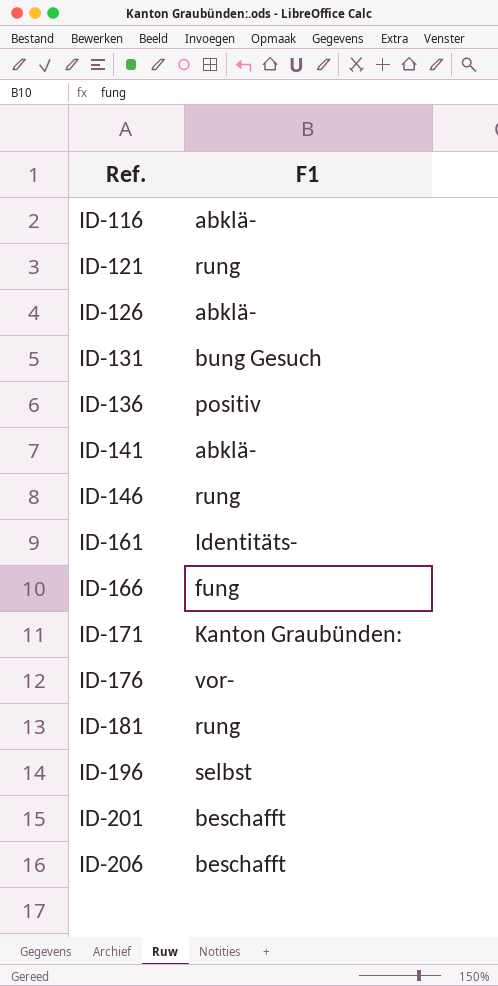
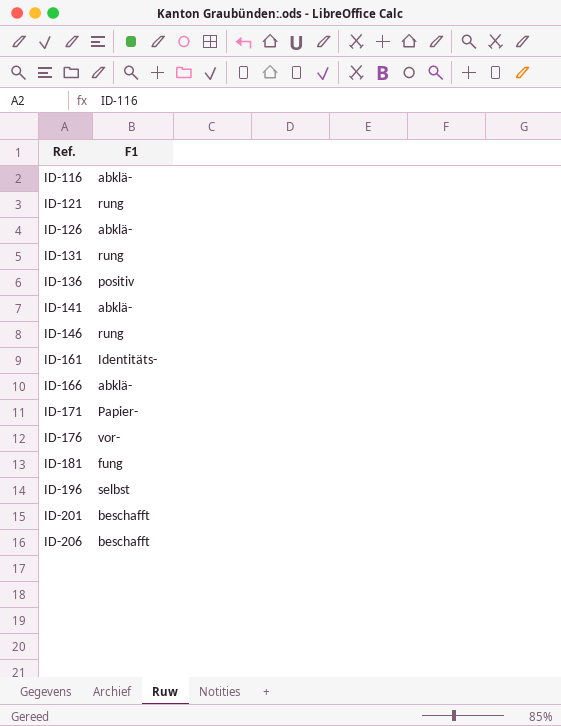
ID-131 | F1: bung Gesuch -> rung
ID-166 | F1: fung -> abklä-
ID-171 | F1: Kanton Graubünden: -> Papier-
ID-181 | F1: rung -> fung

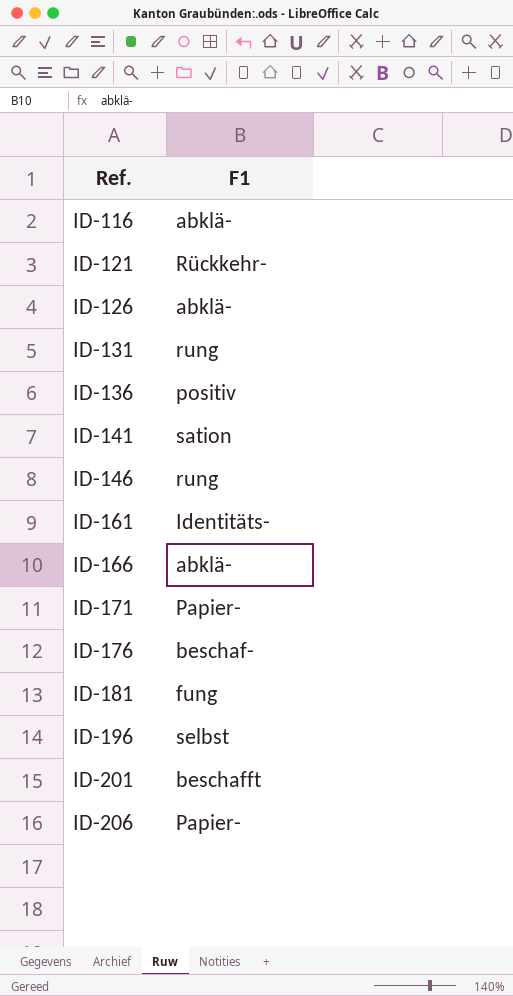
ID-121 | F1: rung -> Rückkehr-
ID-141 | F1: abklä- -> sation
ID-176 | F1: vor- -> beschaf-
ID-206 | F1: beschafft -> Papier-

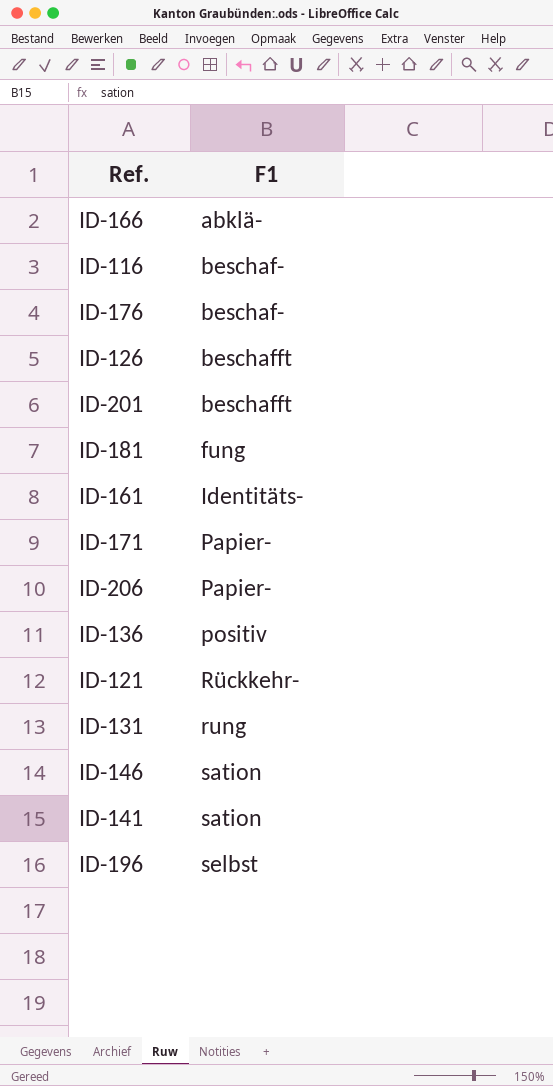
row order: Ref. ascending -> F1 ascending
ID-116 | F1: abklä- -> beschaf-
ID-126 | F1: abklä- -> beschafft
ID-146 | F1: rung -> sation

